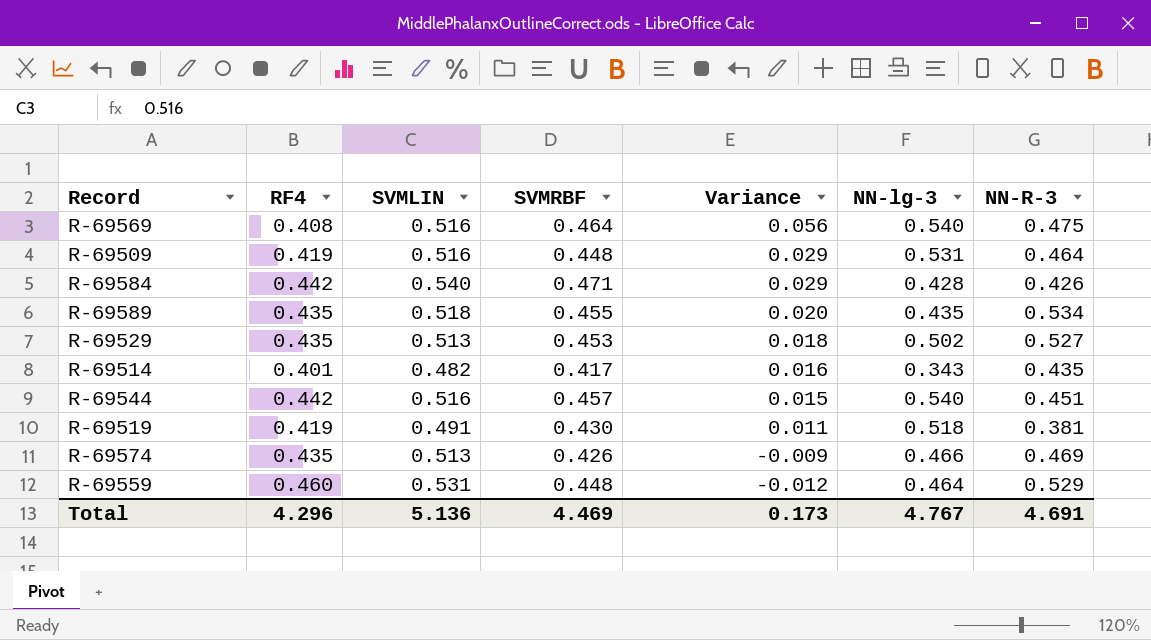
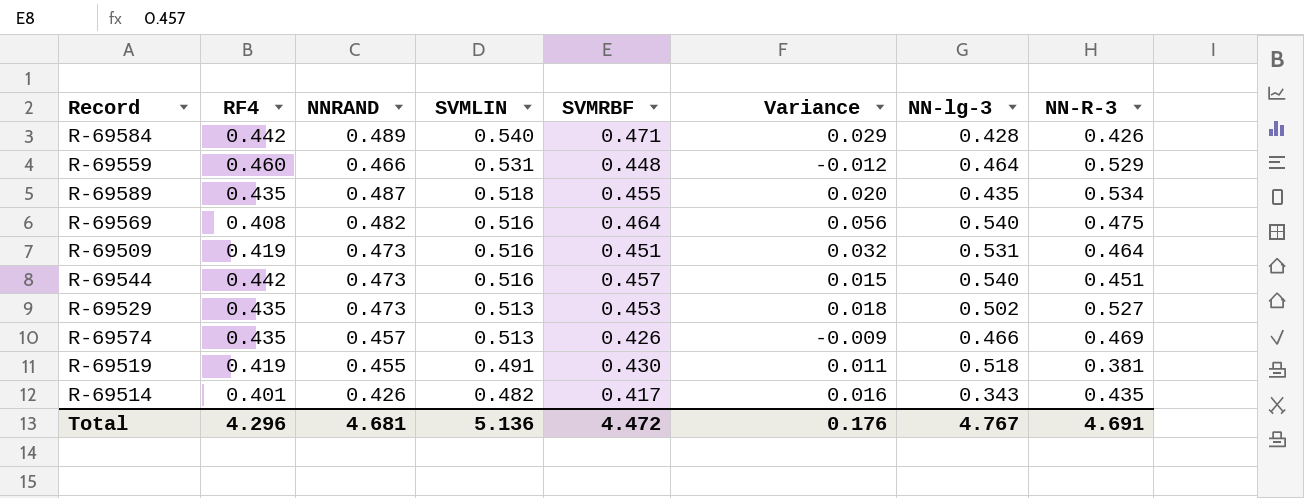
row order: Variance descending -> SVMLIN descending
column NNRAND | position: none -> 3
R-69509 | SVMRBF: 0.448 -> 0.451
R-69509 | Variance: 0.029 -> 0.032
Total | SVMRBF: 4.469 -> 4.472
Total | Variance: 0.173 -> 0.176

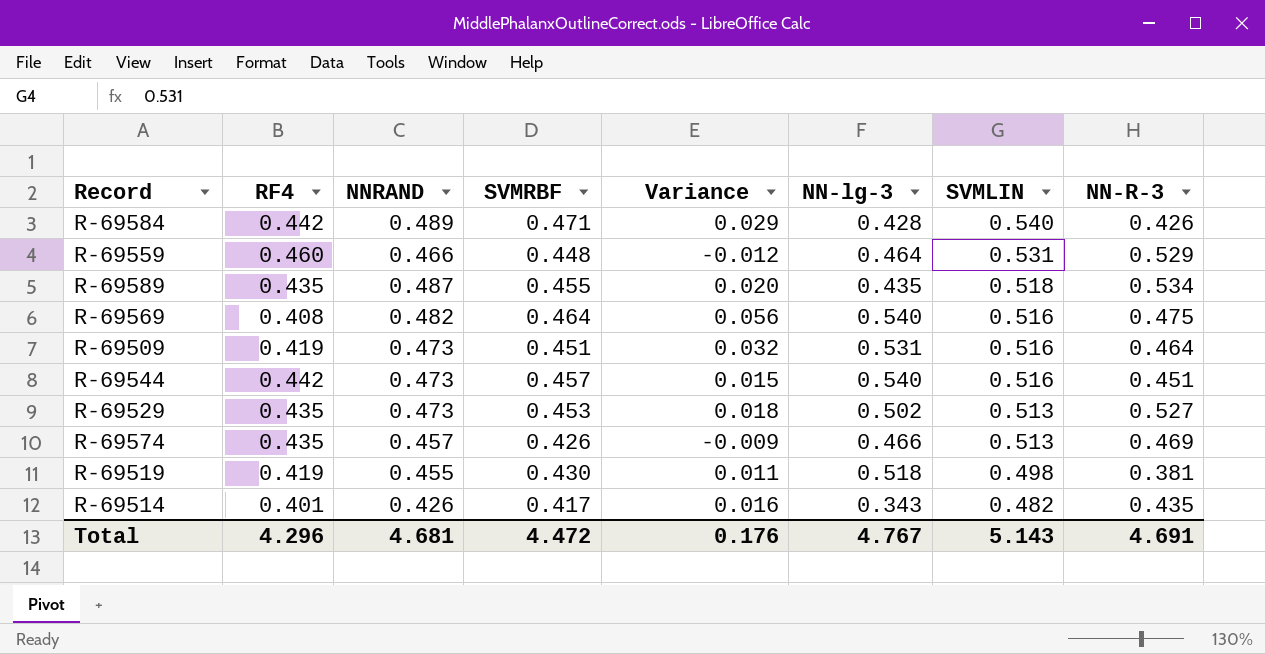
column SVMLIN | position: 4 -> 7
R-69519 | SVMLIN: 0.491 -> 0.498
Total | SVMLIN: 5.136 -> 5.143

